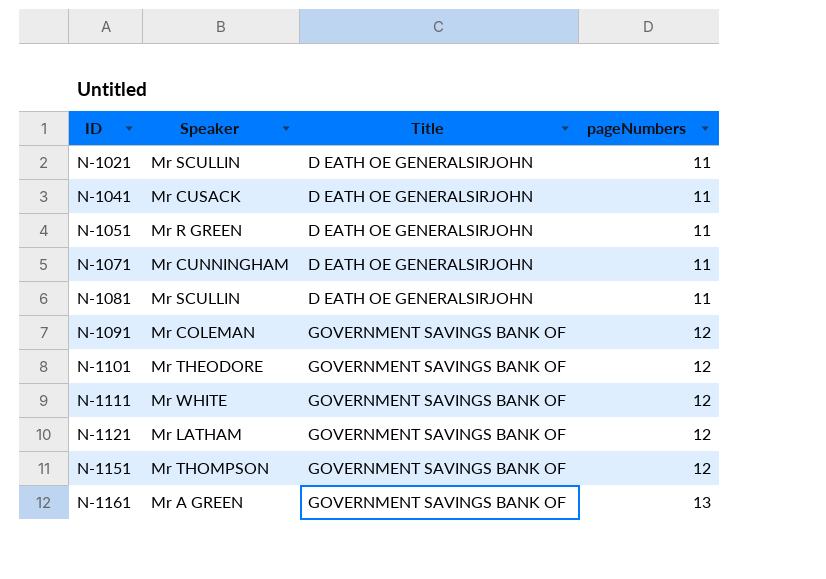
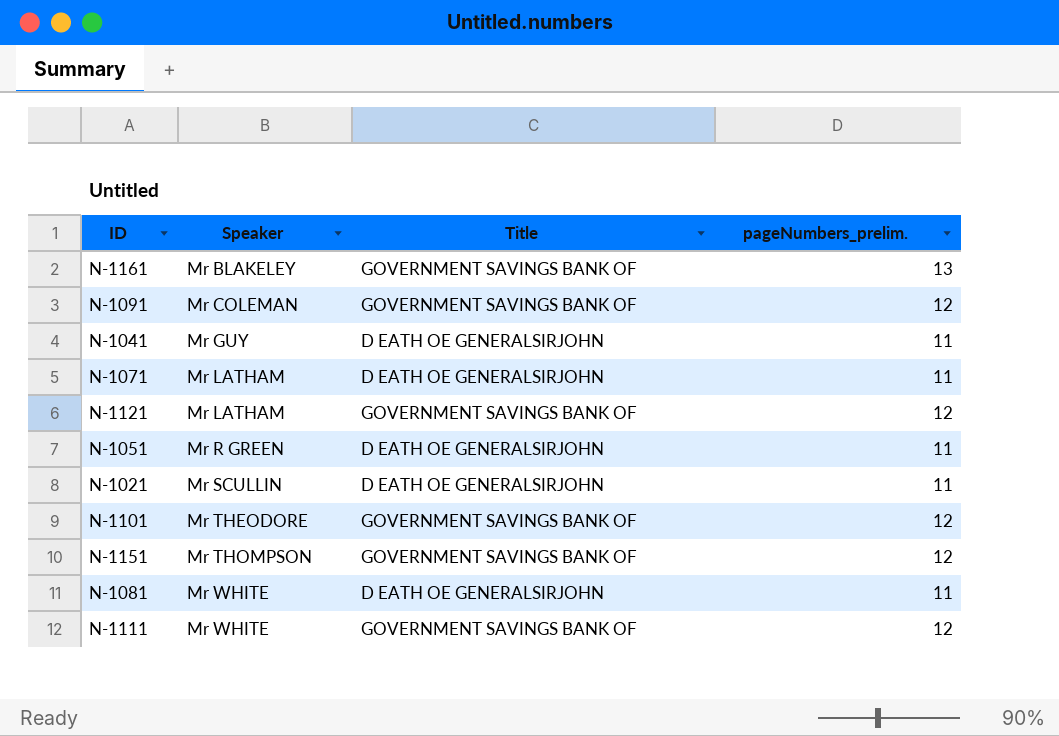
row order: ID ascending -> Speaker ascending
column name: pageNumbers -> pageNumbers_prelim.
N-1161 | Speaker: Mr A GREEN -> Mr BLAKELEY
N-1041 | Speaker: Mr CUSACK -> Mr GUY
N-1071 | Speaker: Mr CUNNINGHAM -> Mr LATHAM
N-1081 | Speaker: Mr SCULLIN -> Mr WHITE

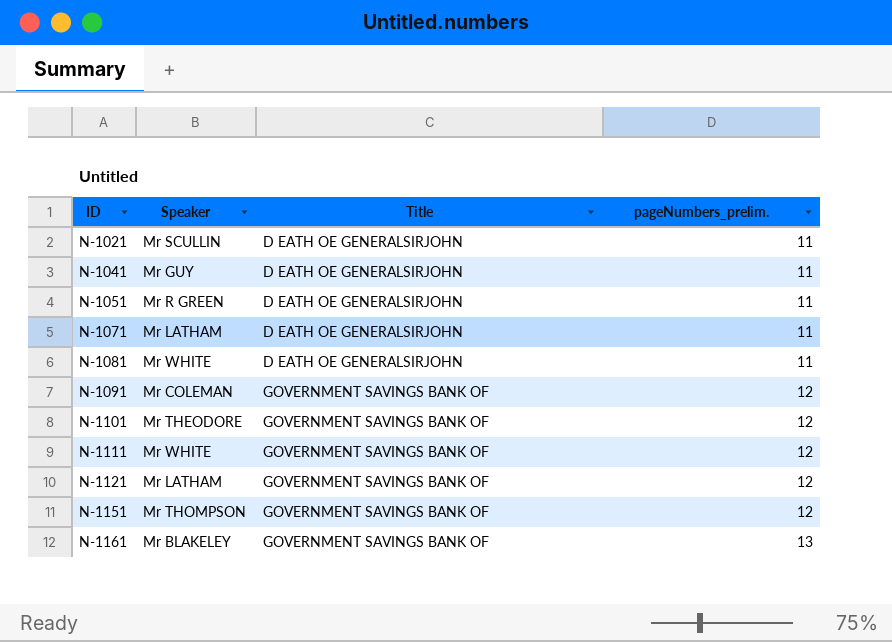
row order: Speaker ascending -> ID ascending

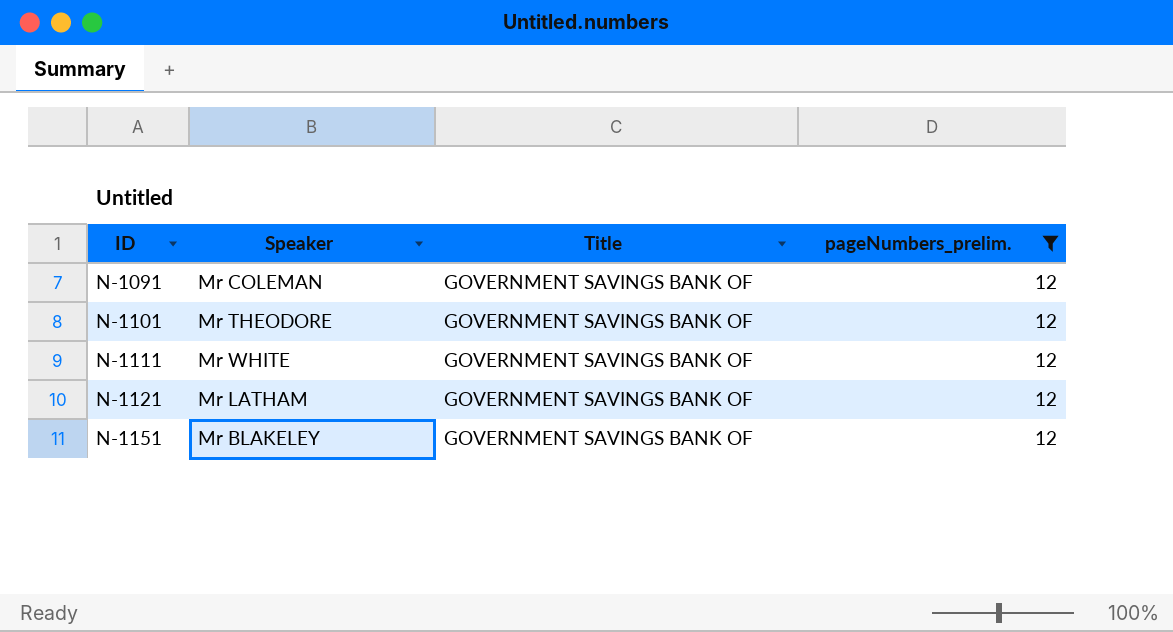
filter: none -> pageNumbers_prelim. = 12
N-1151 | Speaker: Mr THOMPSON -> Mr BLAKELEY

